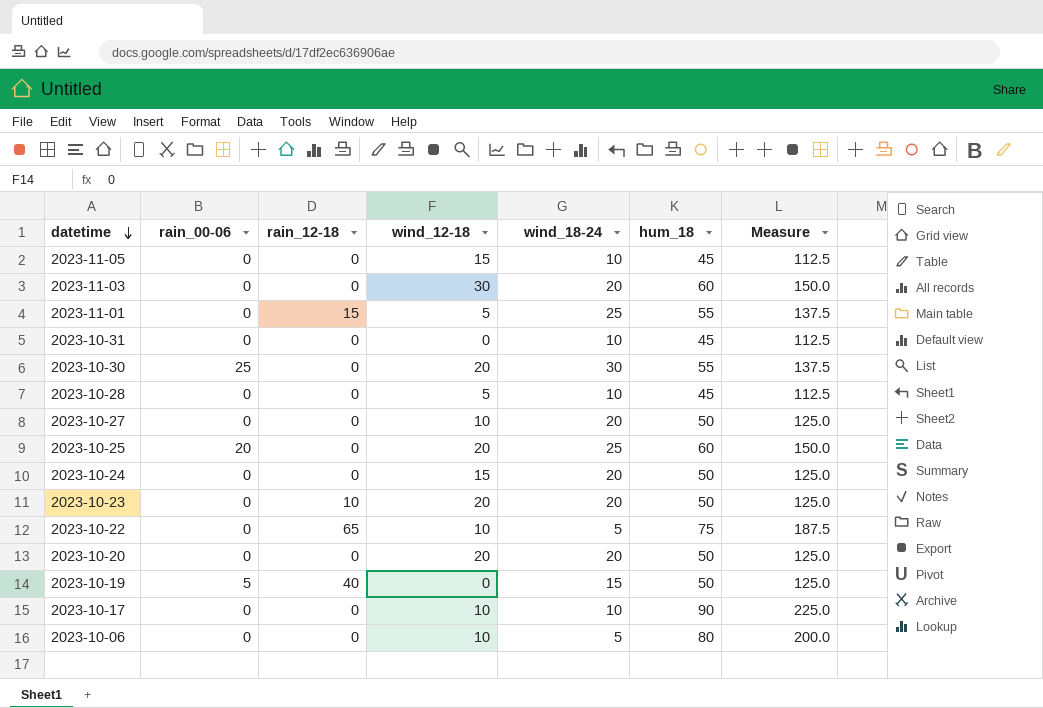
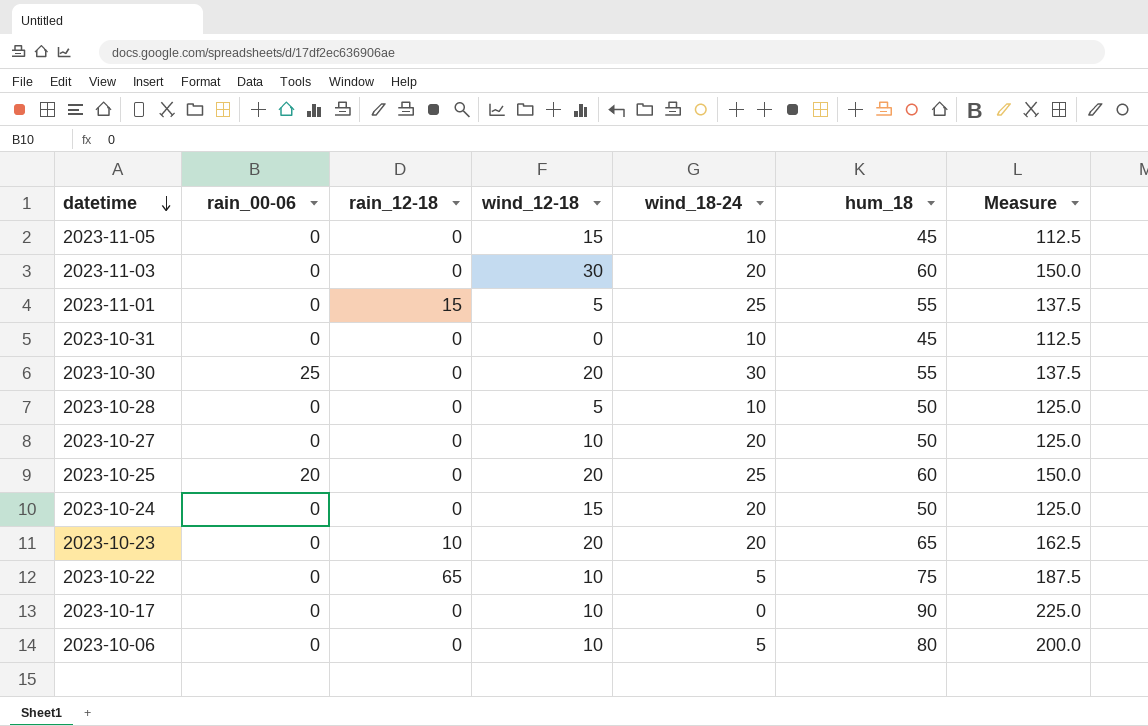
row 2023-10-20: 0 | 0 | 20 | 20 | 50 | 125.0 -> none
row 2023-10-19: 5 | 40 | 0 | 15 | 50 | 125.0 -> none
2023-10-28 | hum_18: 45 -> 50
2023-10-28 | Measure: 112.5 -> 125.0
2023-10-23 | hum_18: 50 -> 65
2023-10-23 | Measure: 125.0 -> 162.5
2023-10-17 | wind_18-24: 10 -> 0

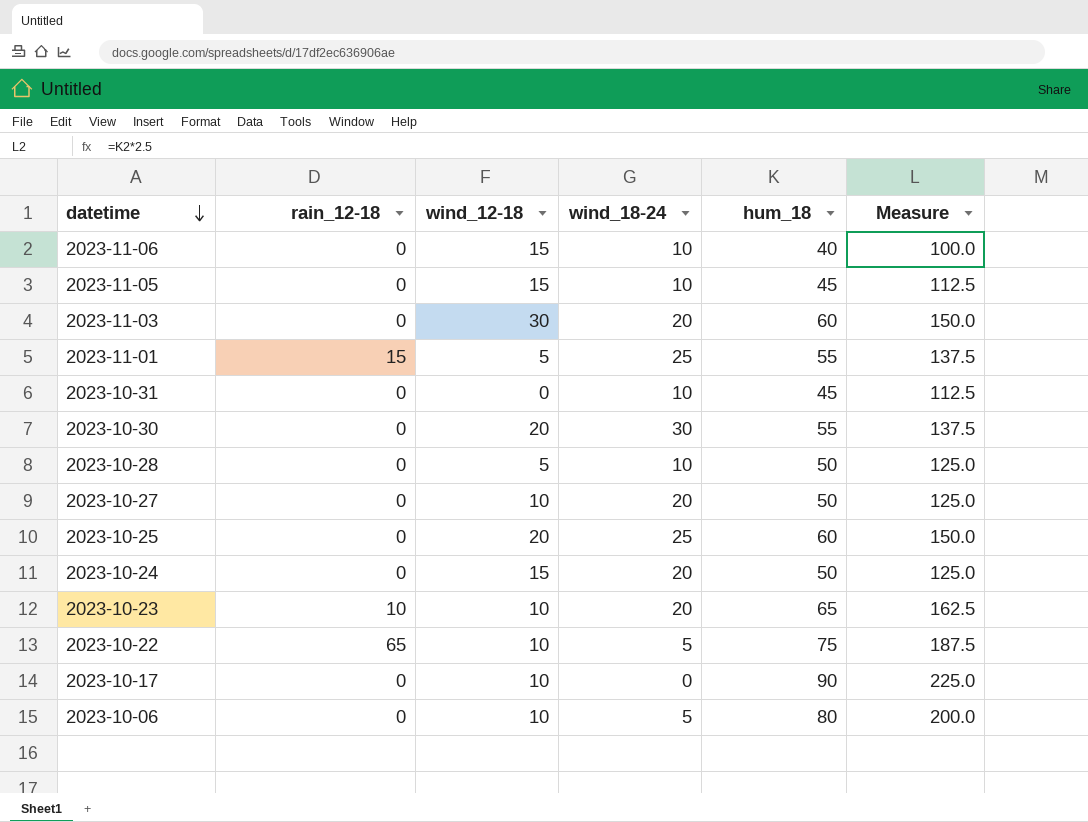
column rain_00-06 | position: 2 -> none
row 2023-11-06: none -> 0 | 15 | 10 | 40 | 100.0
2023-10-23 | wind_12-18: 20 -> 10

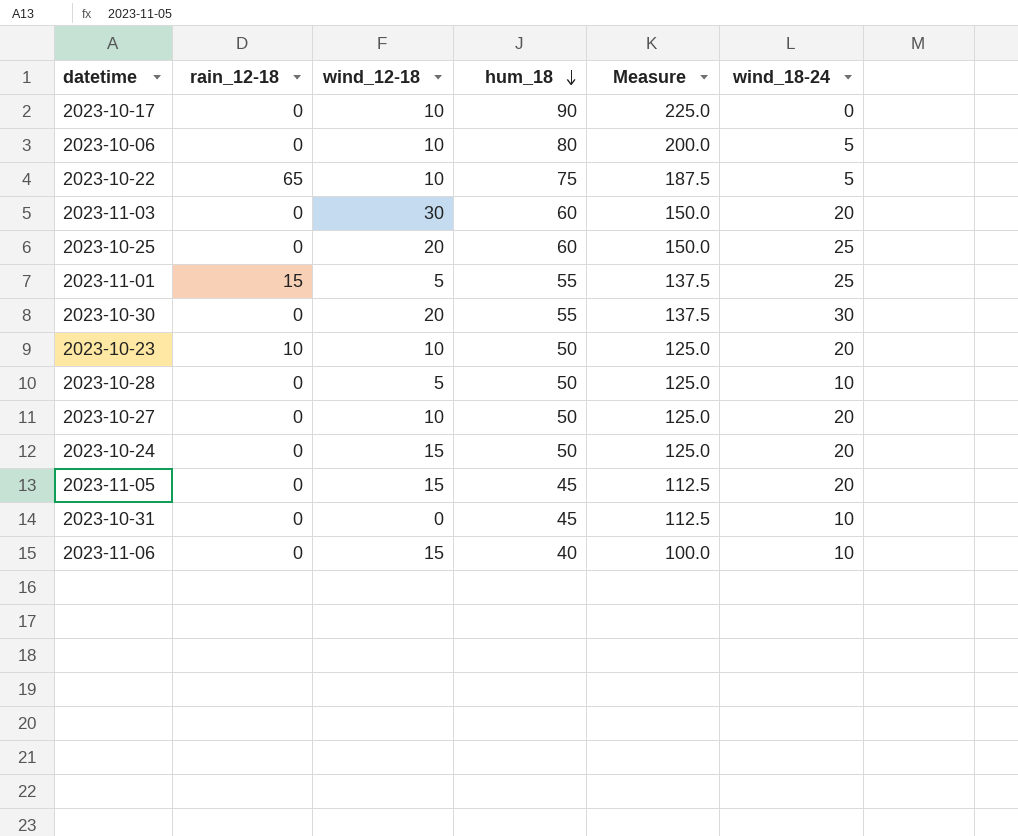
row order: datetime descending -> hum_18 descending
column wind_18-24 | position: 4 -> 6
2023-10-23 | hum_18: 65 -> 50
2023-10-23 | Measure: 162.5 -> 125.0
2023-11-05 | wind_18-24: 10 -> 20

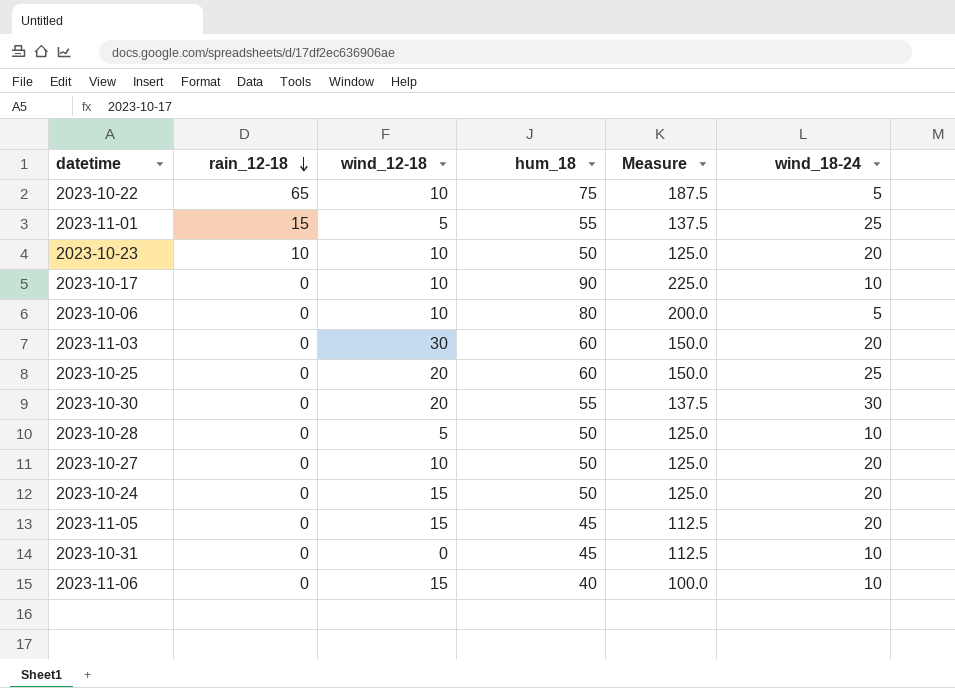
row order: hum_18 descending -> rain_12-18 descending
2023-10-17 | wind_18-24: 0 -> 10

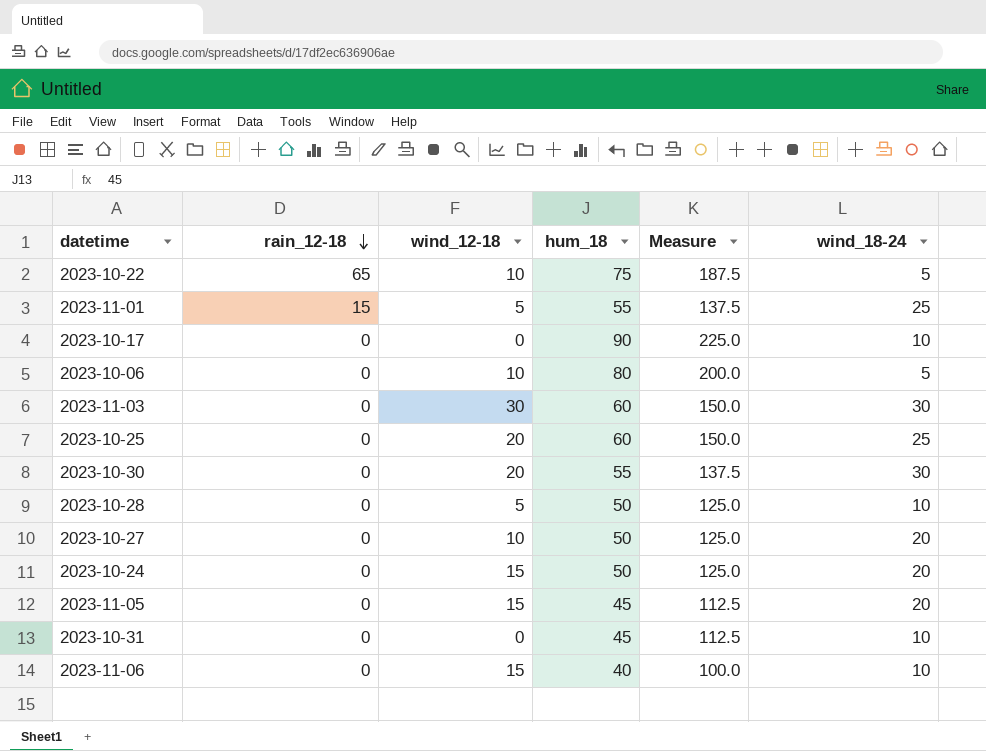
row 2023-10-23: 10 | 10 | 50 | 125.0 | 20 -> none
2023-10-17 | wind_12-18: 10 -> 0
2023-11-03 | wind_18-24: 20 -> 30

